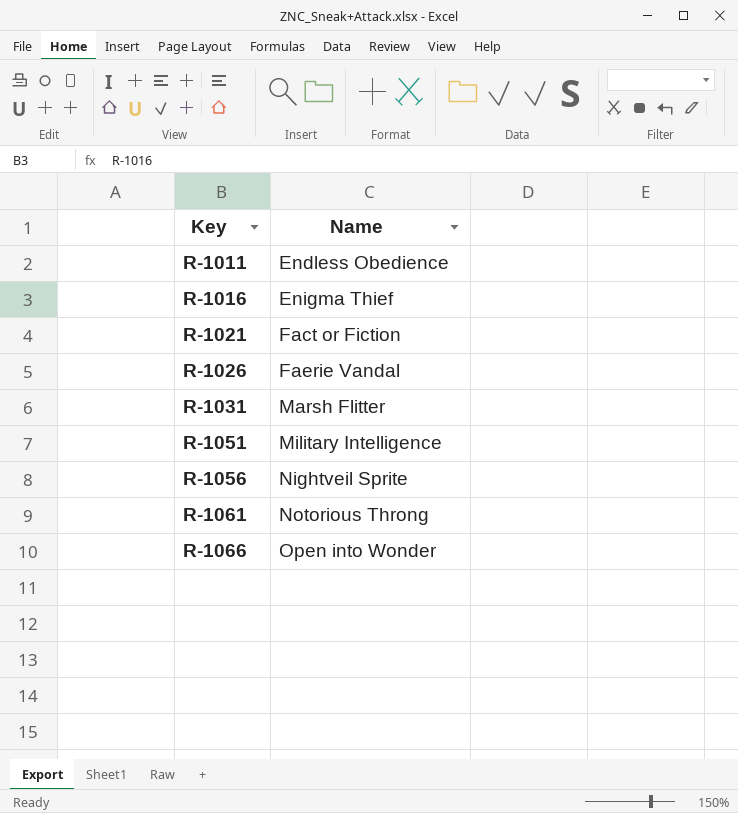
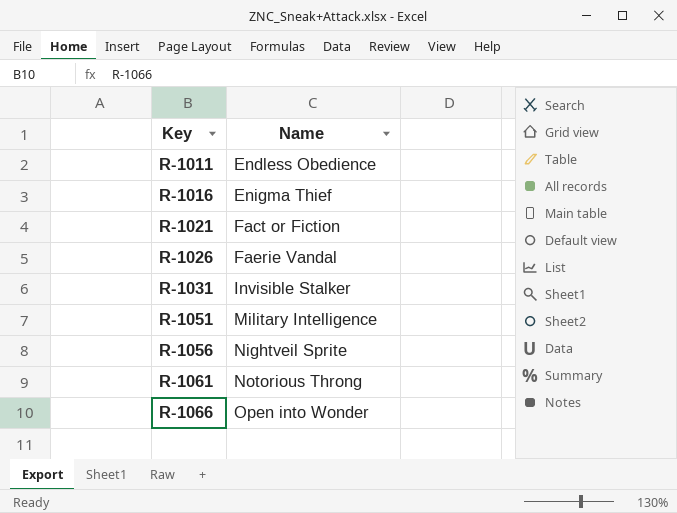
R-1031 | Name: Marsh Flitter -> Invisible Stalker

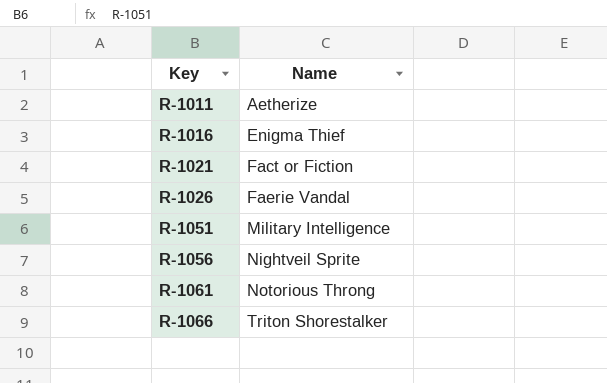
row R-1031: Invisible Stalker -> none
R-1011 | Name: Endless Obedience -> Aetherize
R-1066 | Name: Open into Wonder -> Triton Shorestalker

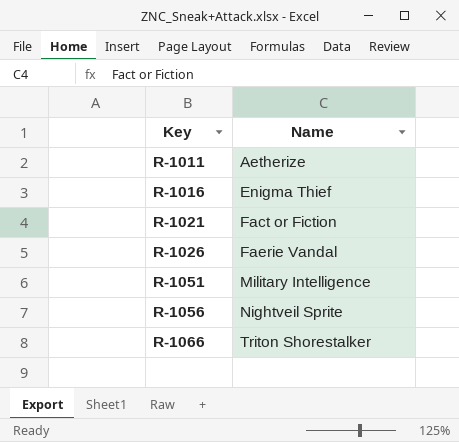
row R-1061: Notorious Throng -> none

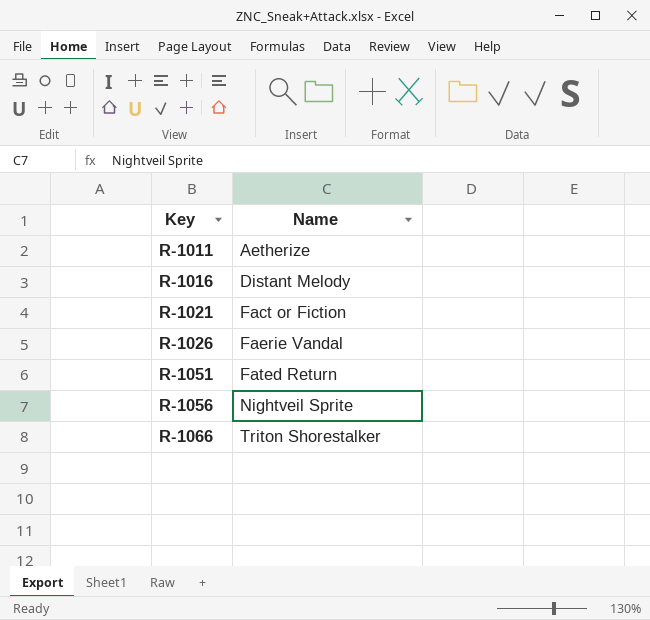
R-1016 | Name: Enigma Thief -> Distant Melody
R-1051 | Name: Military Intelligence -> Fated Return

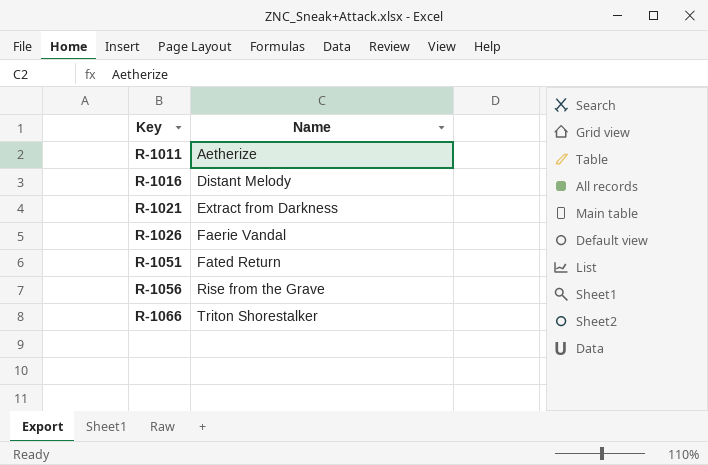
R-1021 | Name: Fact or Fiction -> Extract from Darkness
R-1056 | Name: Nightveil Sprite -> Rise from the Grave

